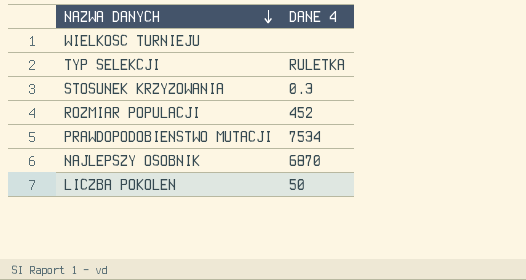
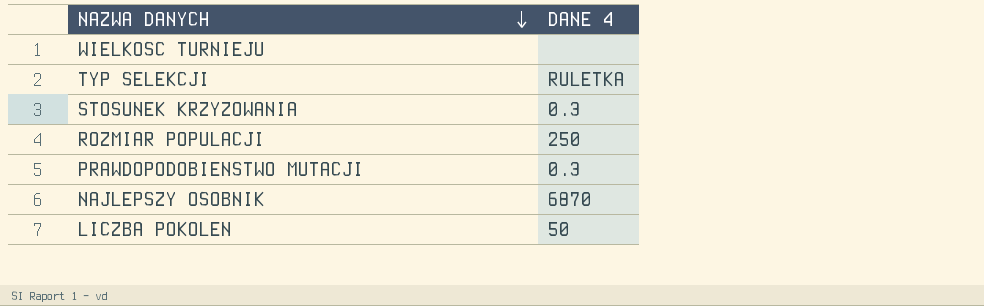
ROZMIAR POPULACJI | DANE 4: 452 -> 250
PRAWDOPODOBIENSTWO MUTACJI | DANE 4: 7534 -> 0.3

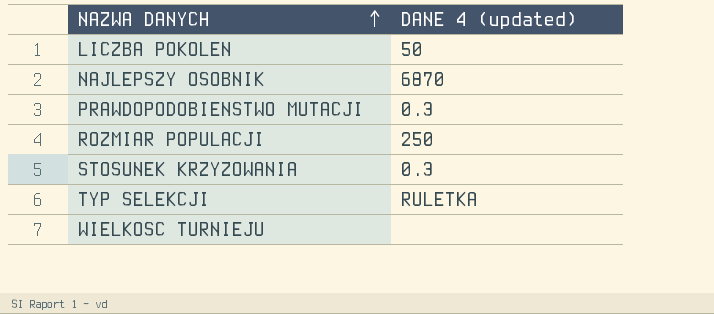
row order: NAZWA DANYCH descending -> NAZWA DANYCH ascending
column name: DANE 4 -> DANE 4 (updated)

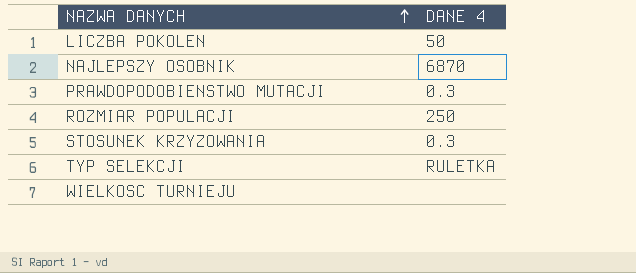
column name: DANE 4 (updated) -> DANE 4

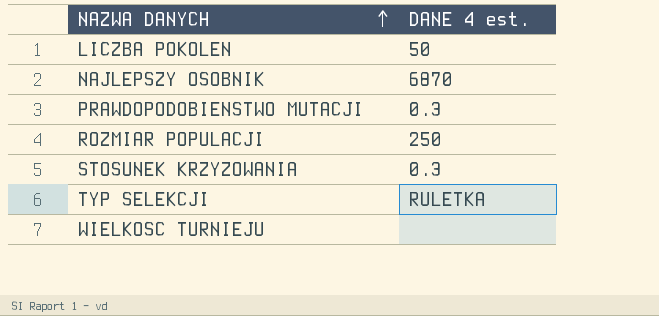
column name: DANE 4 -> DANE 4 est.

